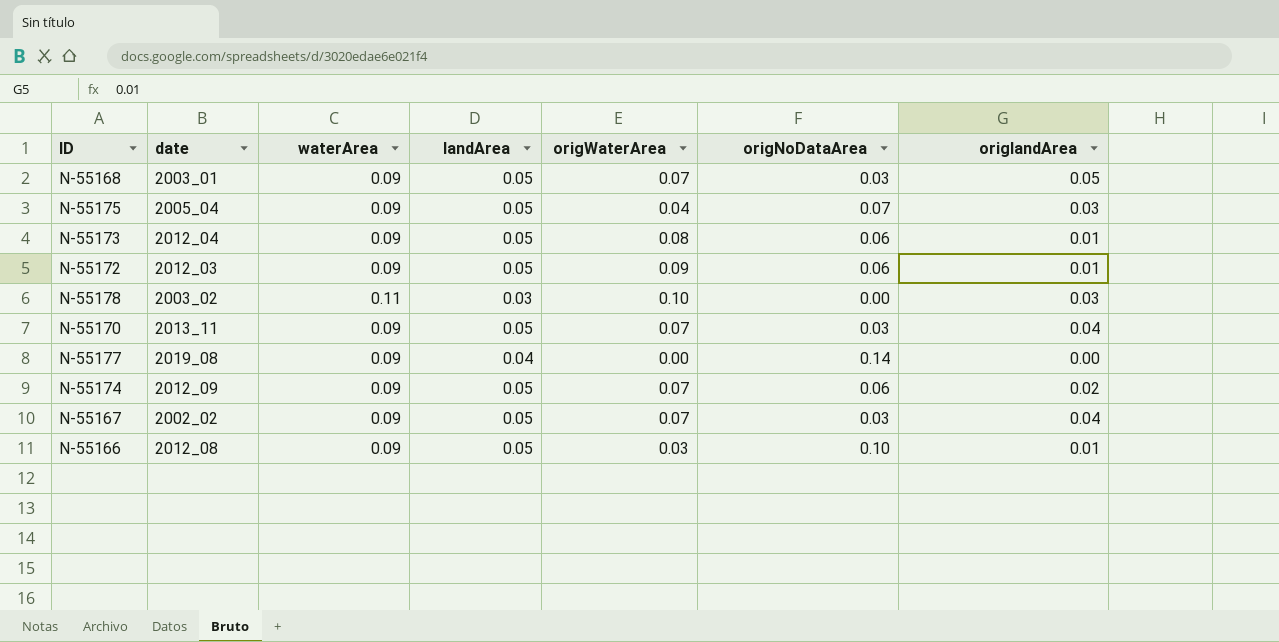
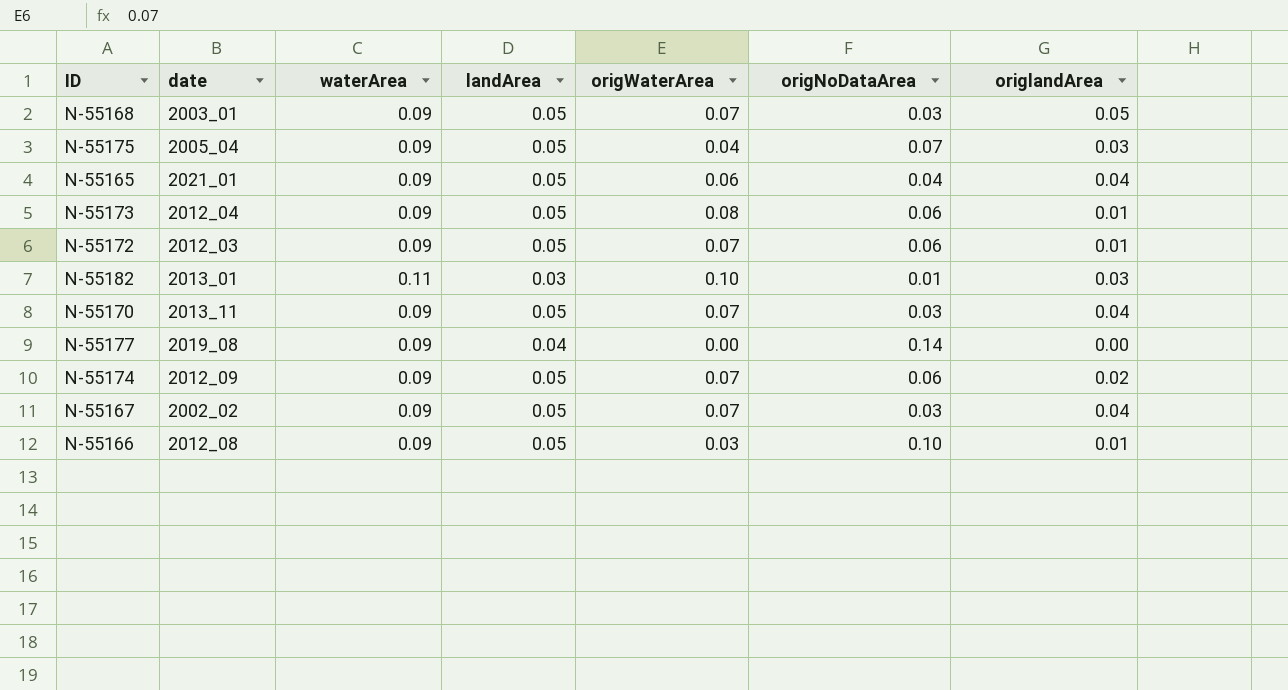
row N-55178: 2003_02 | 0.11 | 0.03 | 0.10 | 0.00 | 0.03 -> none
row N-55165: none -> 2021_01 | 0.09 | 0.05 | 0.06 | 0.04 | 0.04
N-55172 | origWaterArea: 0.09 -> 0.07
row N-55182: none -> 2013_01 | 0.11 | 0.03 | 0.10 | 0.01 | 0.03

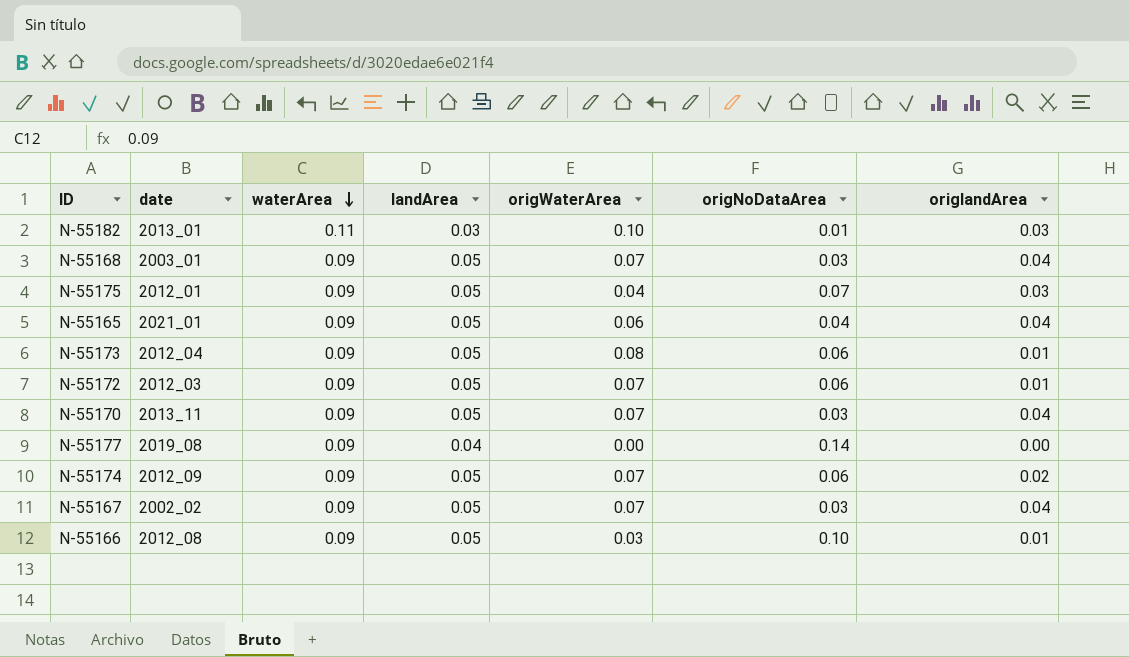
row order: none -> waterArea descending
N-55168 | origlandArea: 0.05 -> 0.04
N-55175 | date: 2005_04 -> 2012_01

